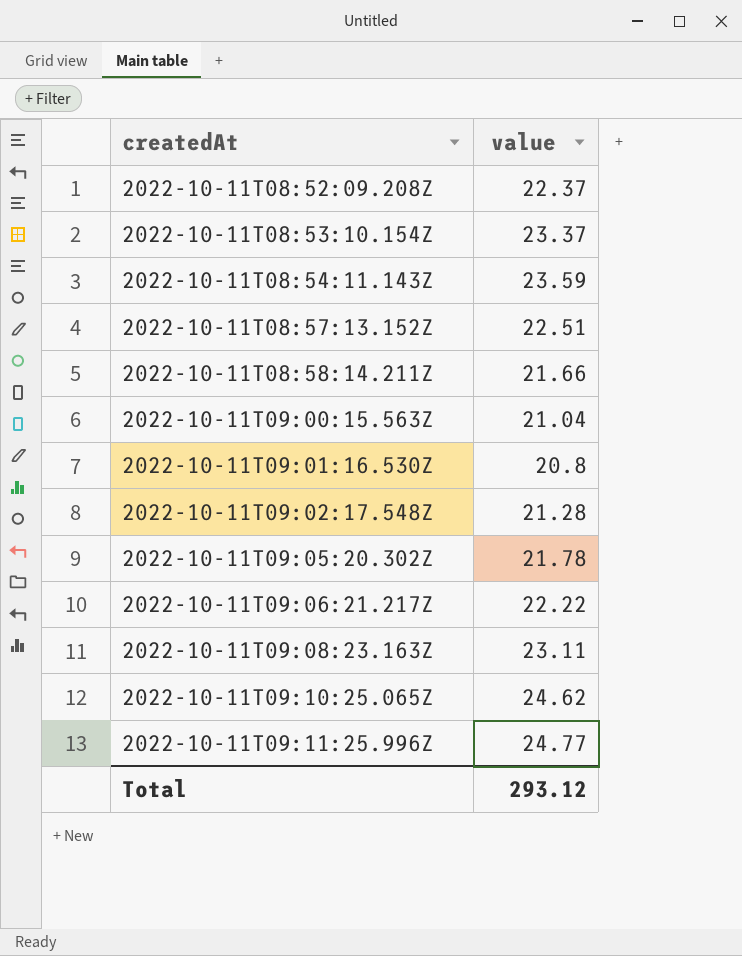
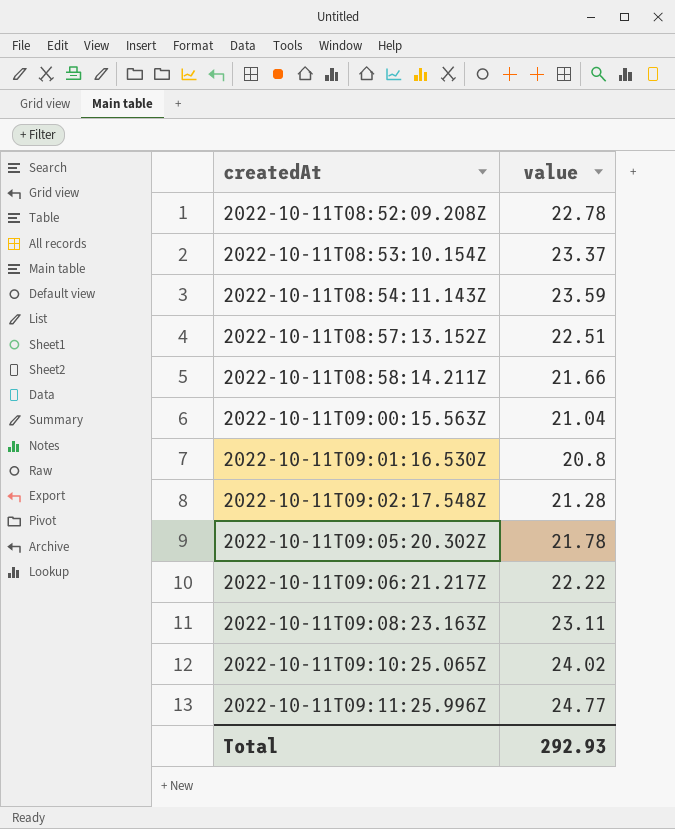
2022-10-11T08:52:09.208Z | value: 22.37 -> 22.78
2022-10-11T09:10:25.065Z | value: 24.62 -> 24.02
Total | value: 293.12 -> 292.93

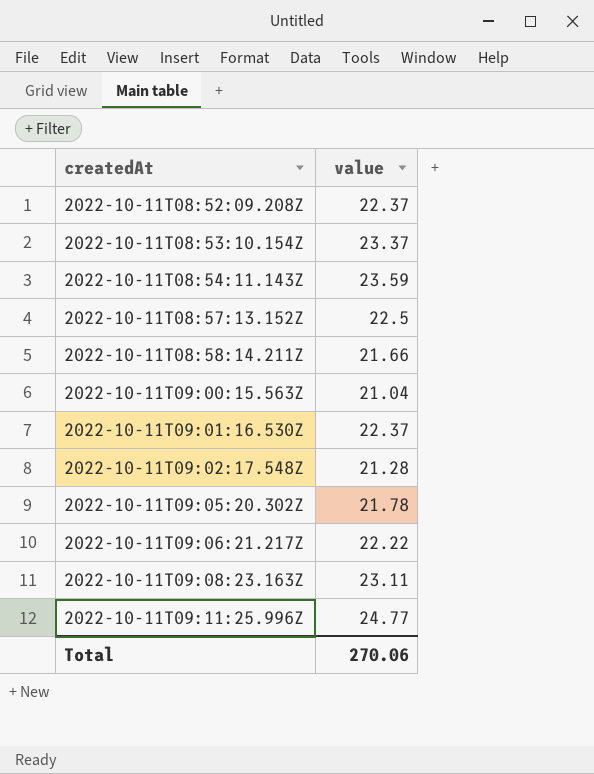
row 2022-10-11T09:10:25.065Z: 24.02 -> none
2022-10-11T08:52:09.208Z | value: 22.78 -> 22.37
2022-10-11T08:57:13.152Z | value: 22.51 -> 22.5
2022-10-11T09:01:16.530Z | value: 20.8 -> 22.37
Total | value: 292.93 -> 270.06

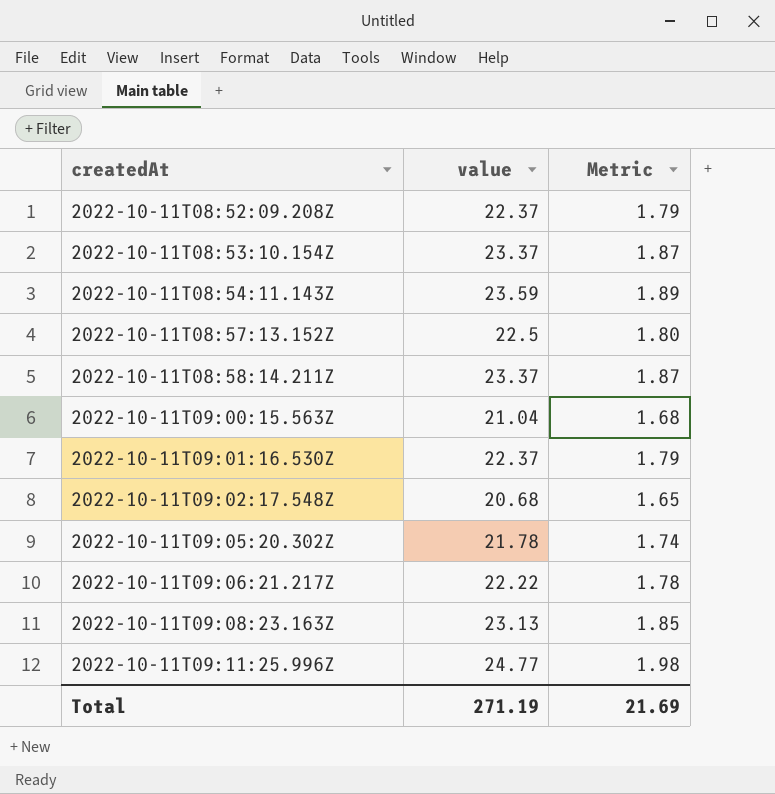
column Metric | formula: none -> [value] * 0.08
2022-10-11T08:58:14.211Z | value: 21.66 -> 23.37
2022-10-11T09:02:17.548Z | value: 21.28 -> 20.68
2022-10-11T09:08:23.163Z | value: 23.11 -> 23.13
Total | value: 270.06 -> 271.19

